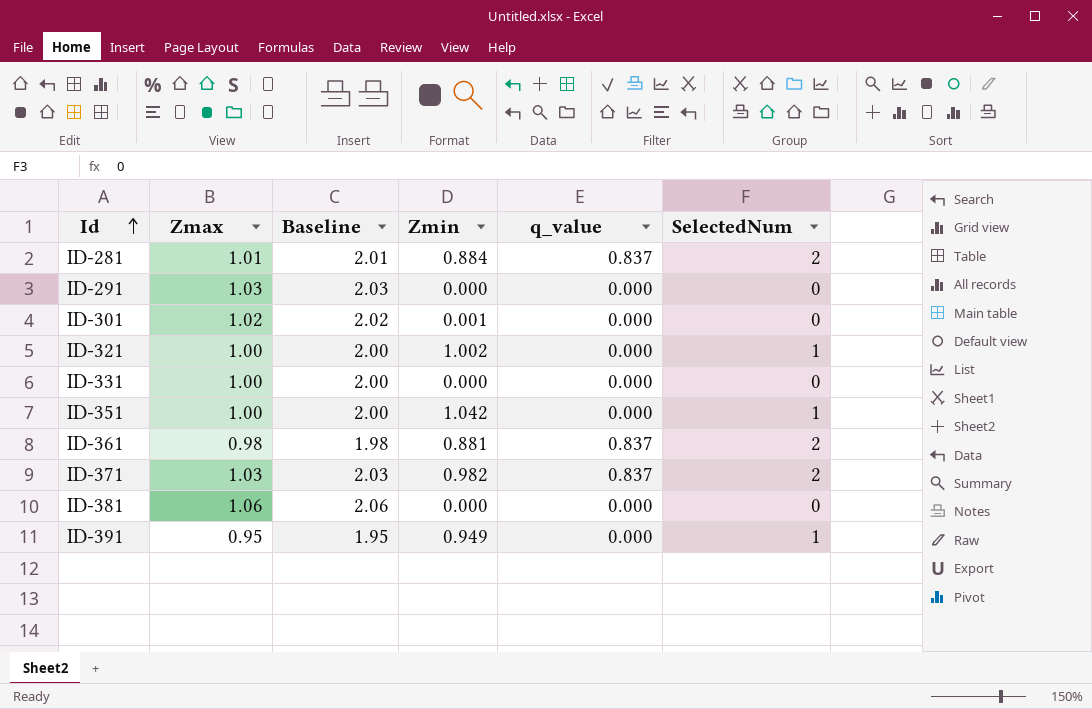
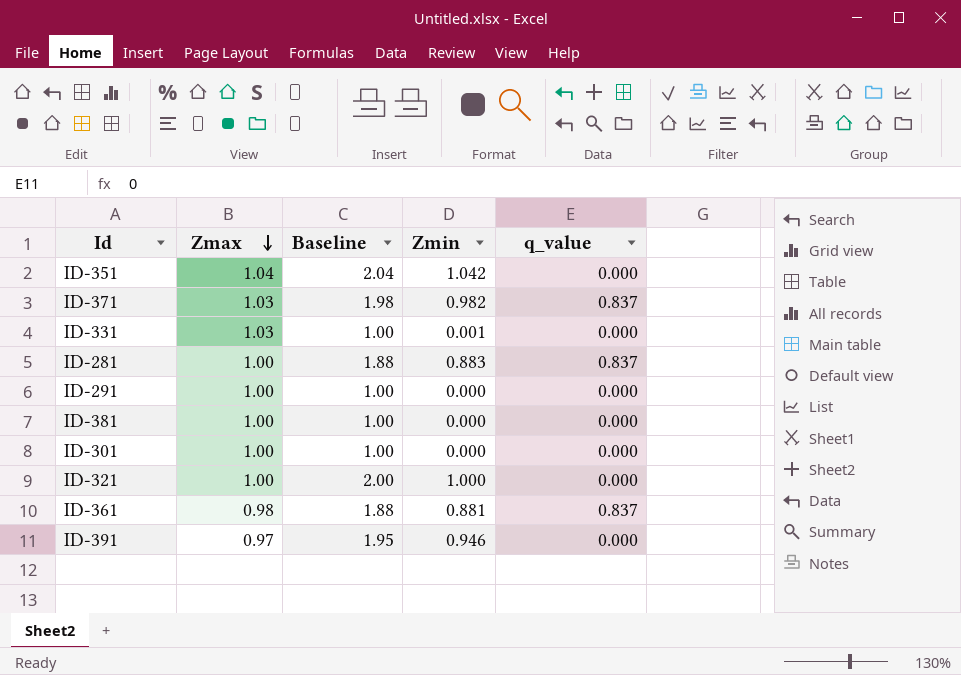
row order: Id ascending -> Zmax descending
column SelectedNum | position: 6 -> none
column Baseline | formula: [Zmax] + 1 -> [Zmin] + 1
ID-351 | Zmax: 1.00 -> 1.04
ID-331 | Zmax: 1.00 -> 1.03
ID-331 | Zmin: 0.000 -> 0.001
ID-281 | Zmax: 1.01 -> 1.00
ID-281 | Zmin: 0.884 -> 0.883
ID-291 | Zmax: 1.03 -> 1.00
ID-381 | Zmax: 1.06 -> 1.00
ID-301 | Zmax: 1.02 -> 1.00
ID-301 | Zmin: 0.001 -> 0.000
ID-321 | Zmin: 1.002 -> 1.000
ID-391 | Zmax: 0.95 -> 0.97
ID-391 | Zmin: 0.949 -> 0.946

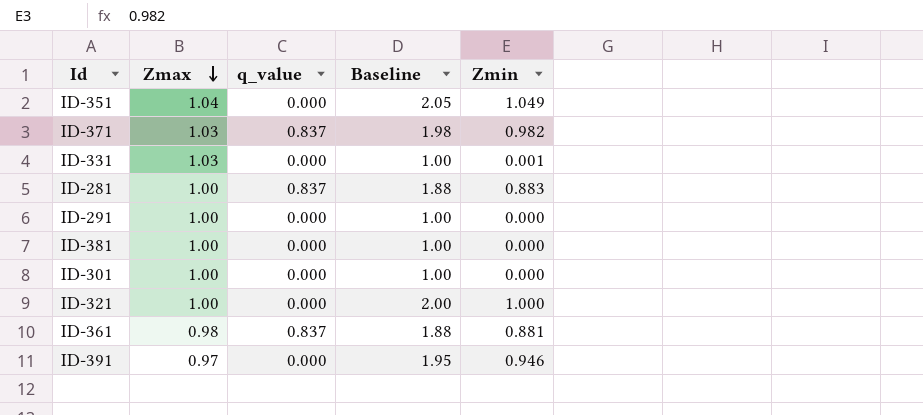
column q_value | position: 5 -> 3
ID-351 | Baseline: 2.04 -> 2.05
ID-351 | Zmin: 1.042 -> 1.049

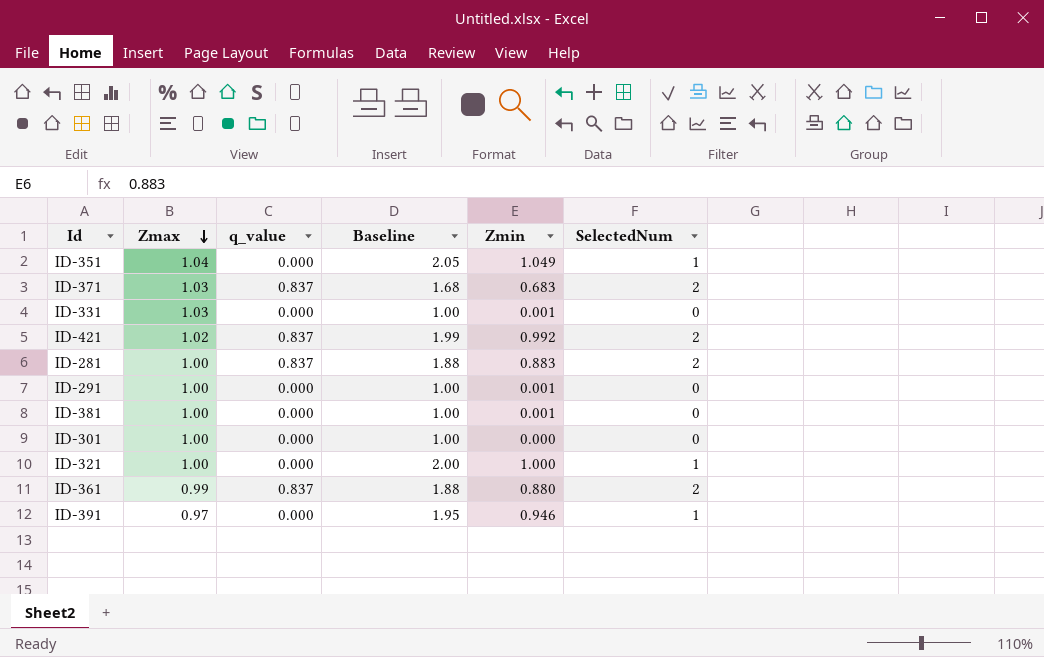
column SelectedNum | position: none -> 6
ID-371 | Baseline: 1.98 -> 1.68
ID-371 | Zmin: 0.982 -> 0.683
row ID-421: none -> 1.02 | 0.837 | 1.99 | 0.992 | 2
ID-291 | Zmin: 0.000 -> 0.001
ID-381 | Zmin: 0.000 -> 0.001
ID-361 | Zmax: 0.98 -> 0.99
ID-361 | Zmin: 0.881 -> 0.880

